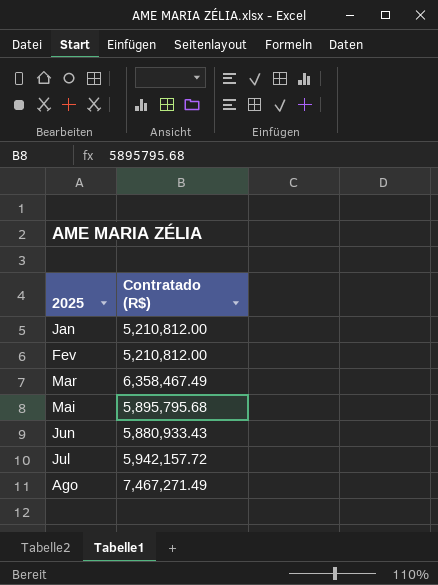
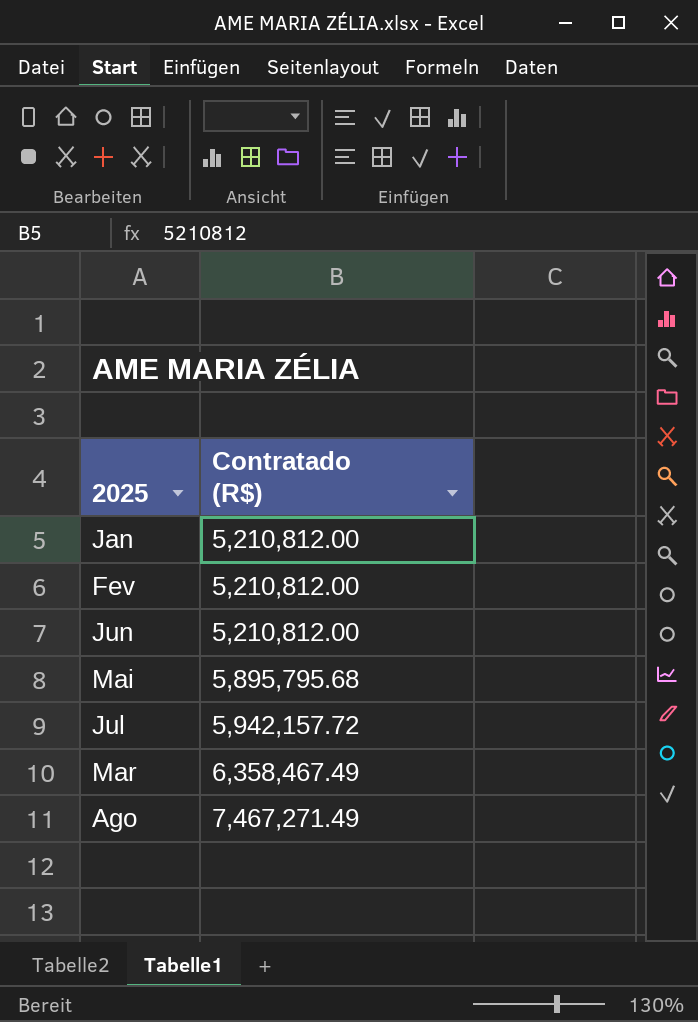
row order: 2025 ascending -> Contratado (R$) ascending
Jun | Contratado (R$): 5,880,933.43 -> 5,210,812.00

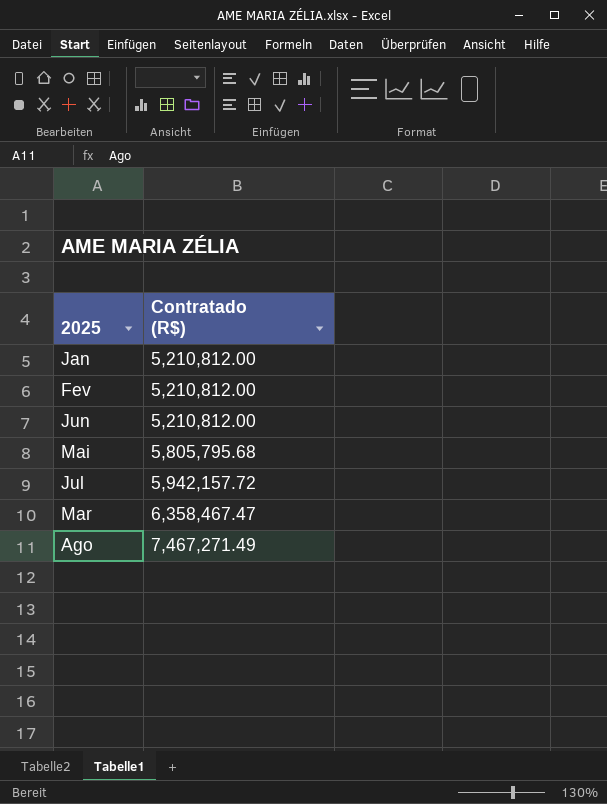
Mai | Contratado (R$): 5,895,795.68 -> 5,805,795.68
Mar | Contratado (R$): 6,358,467.49 -> 6,358,467.47

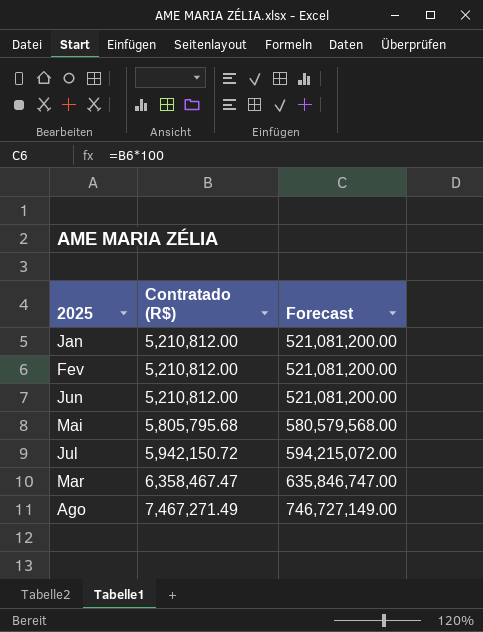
column Forecast | formula: none -> [Contratado (R$)] * 100
Jul | Contratado (R$): 5,942,157.72 -> 5,942,150.72

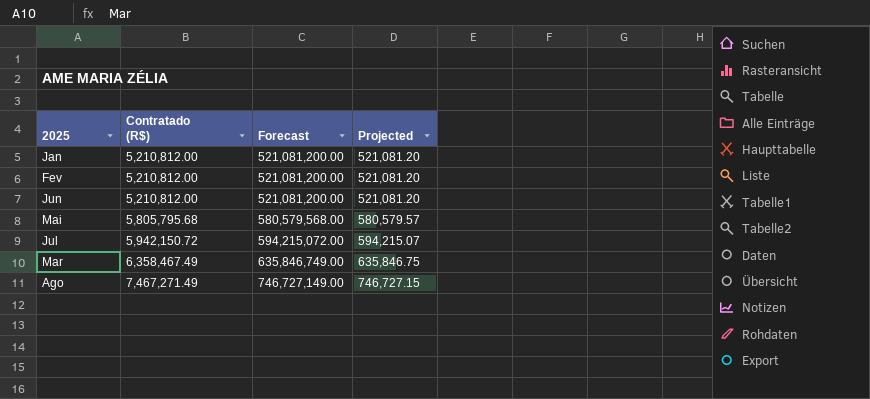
column Projected | formula: none -> [Contratado (R$)] * 0.1
Mar | Contratado (R$): 6,358,467.47 -> 6,358,467.49
Mar | Forecast: 635,846,747.00 -> 635,846,749.00

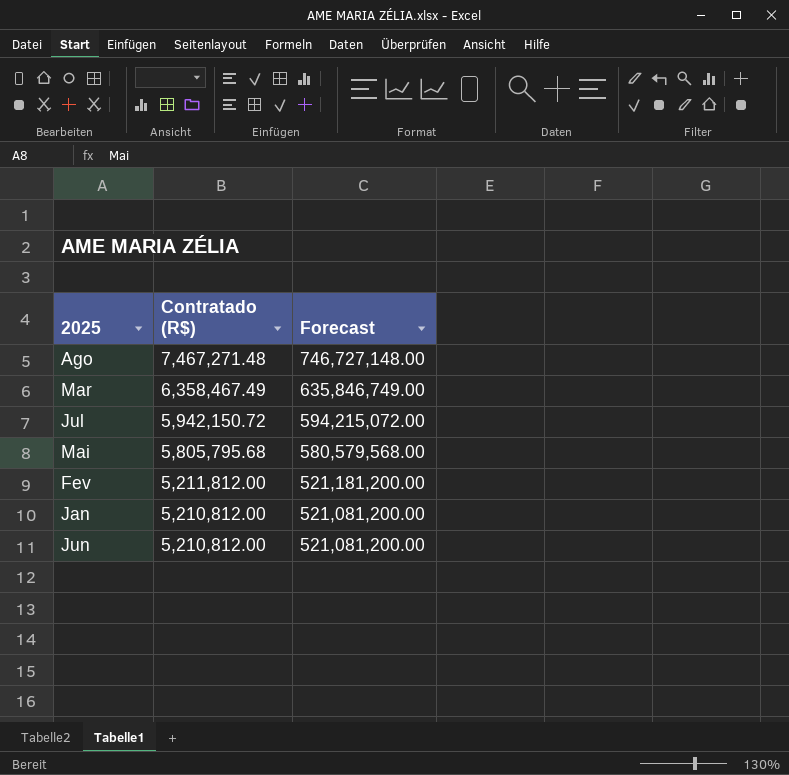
row order: Contratado (R$) ascending -> Contratado (R$) descending
column Projected | formula: [Contratado (R$)] * 0.1 -> none
Ago | Contratado (R$): 7,467,271.49 -> 7,467,271.48
Ago | Forecast: 746,727,149.00 -> 746,727,148.00
Fev | Contratado (R$): 5,210,812.00 -> 5,211,812.00
Fev | Forecast: 521,081,200.00 -> 521,181,200.00

